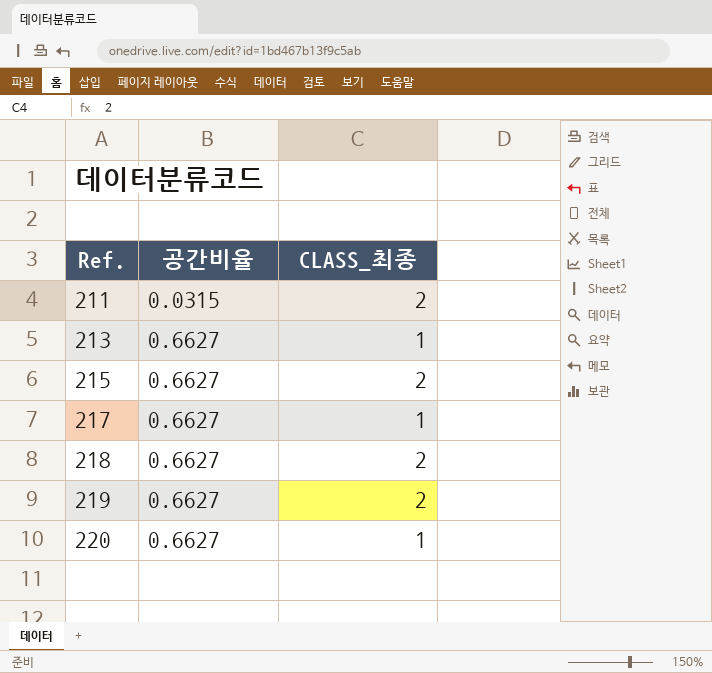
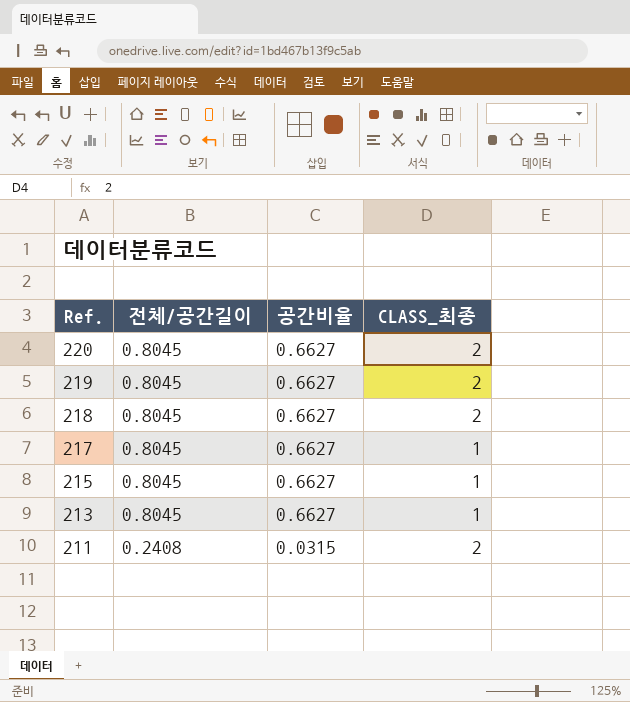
row order: Ref. ascending -> Ref. descending
column 전체/공간길이 | position: none -> 2
220 | CLASS_최종: 1 -> 2
215 | CLASS_최종: 2 -> 1

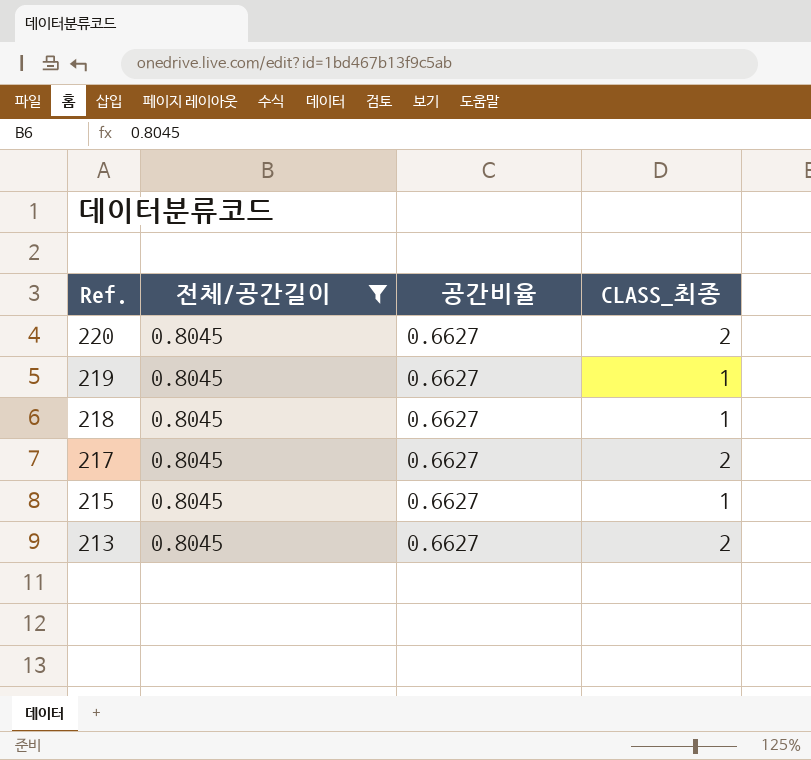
filter: none -> 전체/공간길이 = 0.8045
219 | CLASS_최종: 2 -> 1
218 | CLASS_최종: 2 -> 1
217 | CLASS_최종: 1 -> 2
213 | CLASS_최종: 1 -> 2

